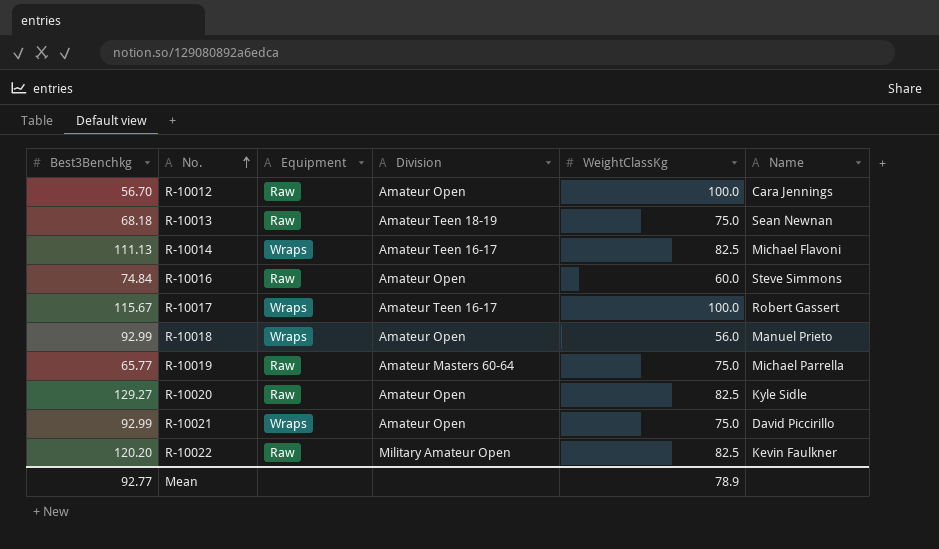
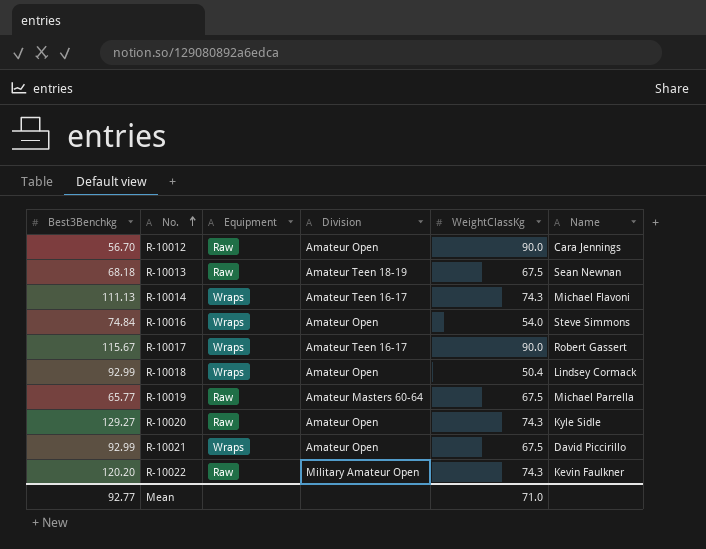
R-10012 | WeightClassKg: 100.0 -> 90.0
R-10013 | WeightClassKg: 75.0 -> 67.5
R-10014 | WeightClassKg: 82.5 -> 74.3
R-10016 | Equipment: Raw -> Wraps
R-10016 | WeightClassKg: 60.0 -> 54.0
R-10017 | WeightClassKg: 100.0 -> 90.0
R-10018 | WeightClassKg: 56.0 -> 50.4
R-10018 | Name: Manuel Prieto -> Lindsey Cormack
R-10019 | WeightClassKg: 75.0 -> 67.5
R-10020 | WeightClassKg: 82.5 -> 74.3
R-10021 | WeightClassKg: 75.0 -> 67.5
R-10022 | WeightClassKg: 82.5 -> 74.3
Mean | WeightClassKg: 78.9 -> 71.0

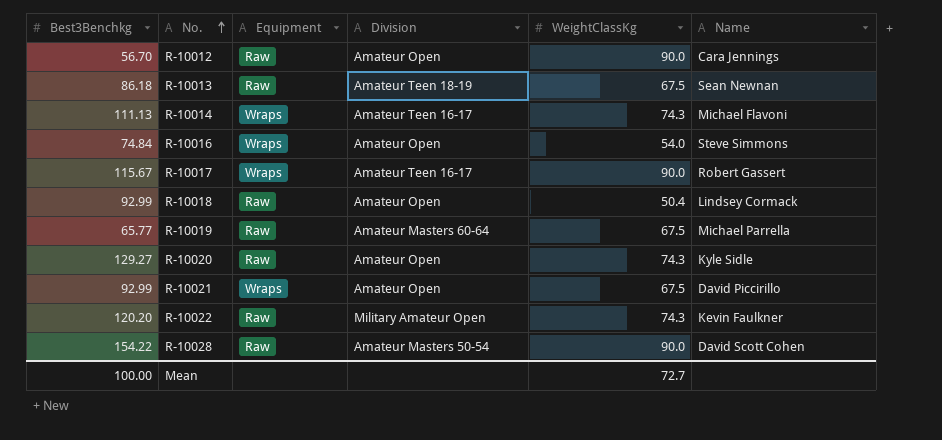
R-10013 | Best3Benchkg: 68.18 -> 86.18
R-10018 | Equipment: Wraps -> Raw
row R-10028: none -> 154.22 | Raw | Amateur Masters 50-54 | 90.0 | David Scott Cohen
Mean | Best3Benchkg: 92.77 -> 100.00
Mean | WeightClassKg: 71.0 -> 72.7

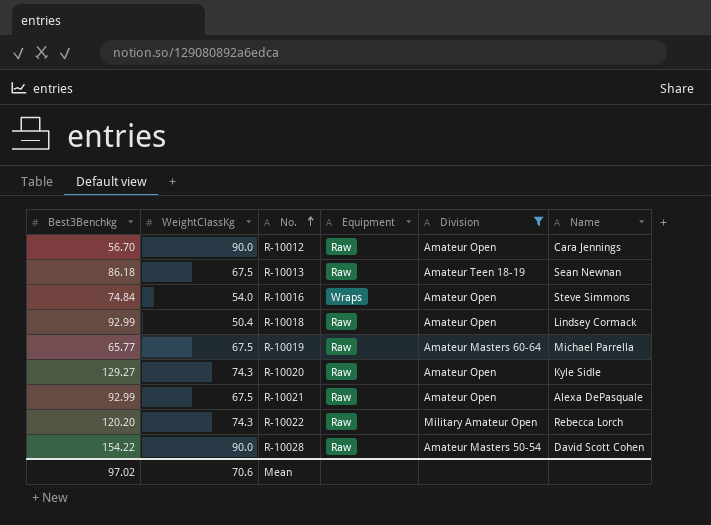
filter: none -> Division != Amateur Teen 16-17
column WeightClassKg | position: 5 -> 2
R-10021 | Equipment: Wraps -> Raw
R-10021 | Name: David Piccirillo -> Alexa DePasquale
R-10022 | Name: Kevin Faulkner -> Rebecca Lorch
Mean | Best3Benchkg: 100.00 -> 97.02
Mean | WeightClassKg: 72.7 -> 70.6

